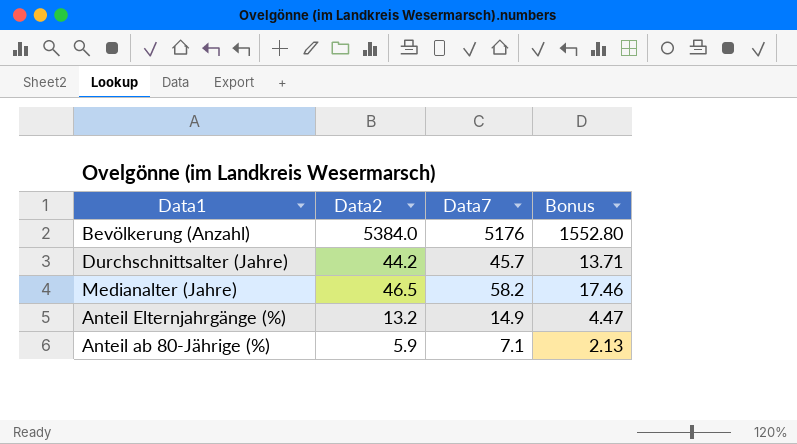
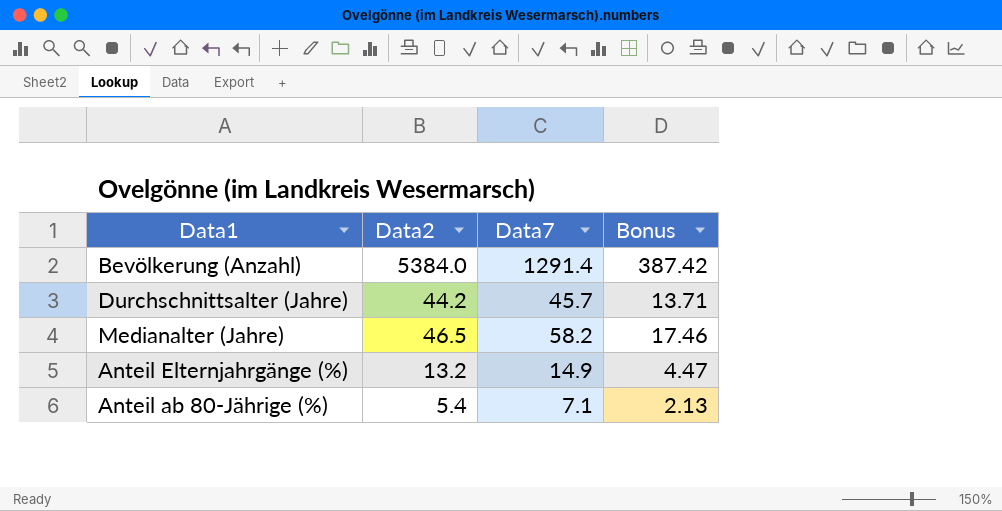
Bevölkerung (Anzahl) | Data7: 5176 -> 1291.4
Bevölkerung (Anzahl) | Bonus: 1552.80 -> 387.42
Anteil ab 80-Jährige (%) | Data2: 5.9 -> 5.4

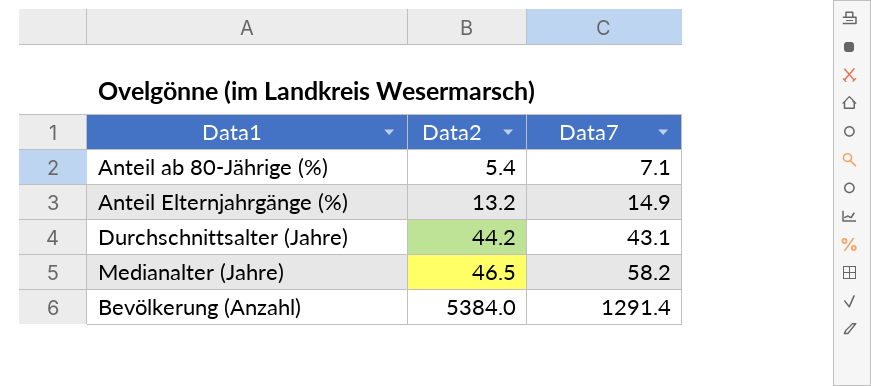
row order: none -> Data2 ascending
column Bonus | formula: [Data7] * 0.3 -> none
Durchschnittsalter (Jahre) | Data7: 45.7 -> 43.1

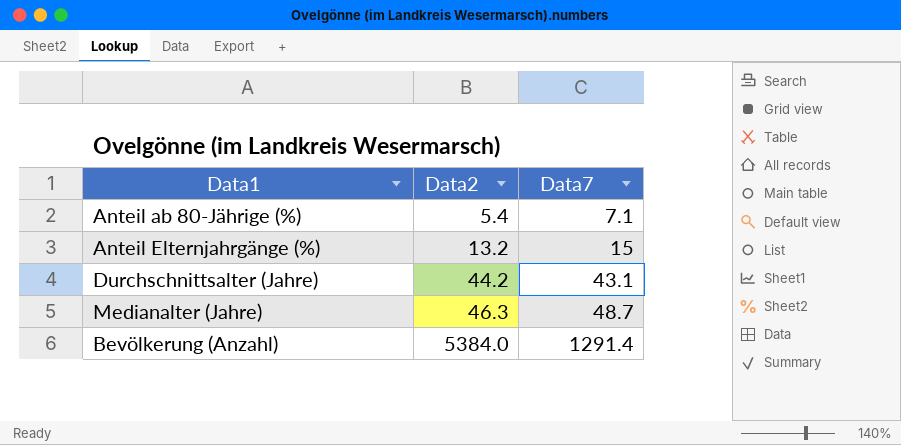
Anteil Elternjahrgänge (%) | Data7: 14.9 -> 15
Medianalter (Jahre) | Data2: 46.5 -> 46.3
Medianalter (Jahre) | Data7: 58.2 -> 48.7

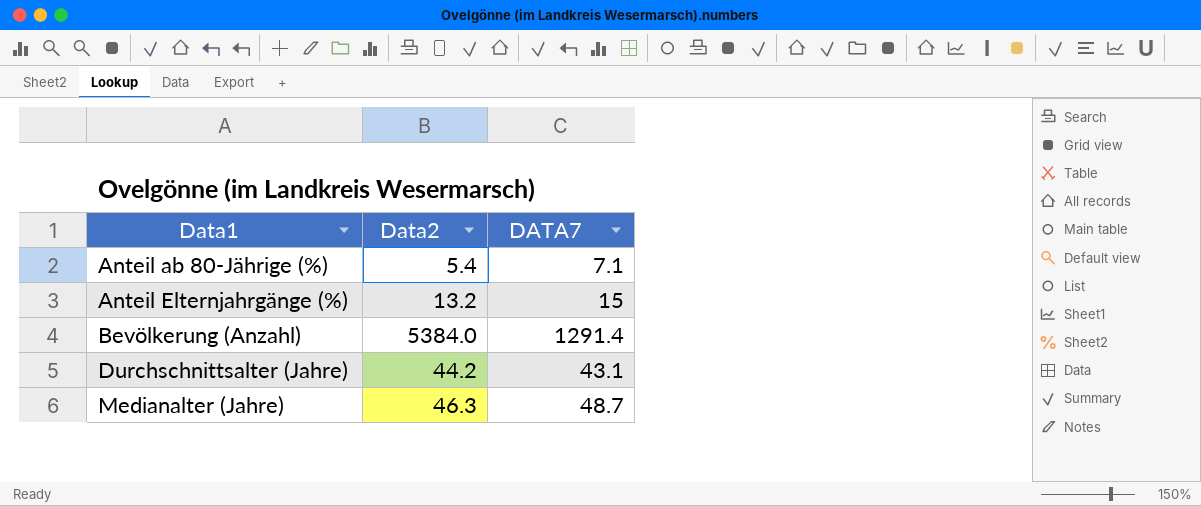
row order: Data2 ascending -> Data1 ascending
column name: Data7 -> DATA7

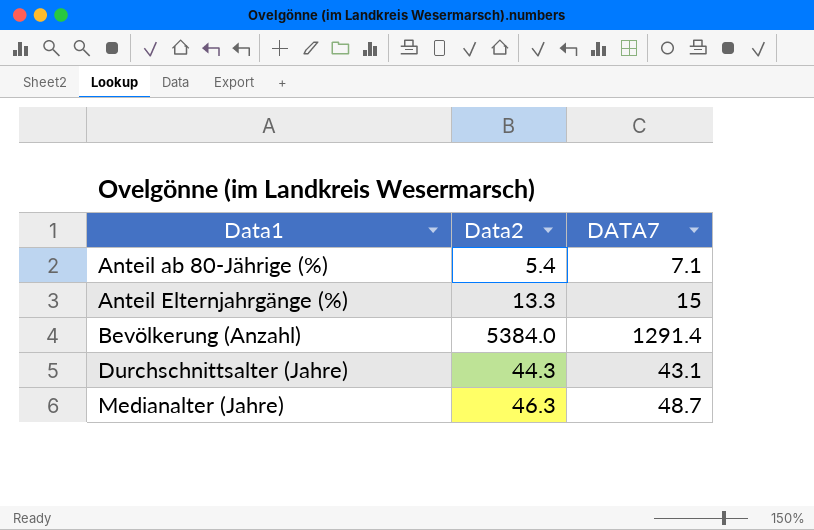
Anteil Elternjahrgänge (%) | Data2: 13.2 -> 13.3
Durchschnittsalter (Jahre) | Data2: 44.2 -> 44.3

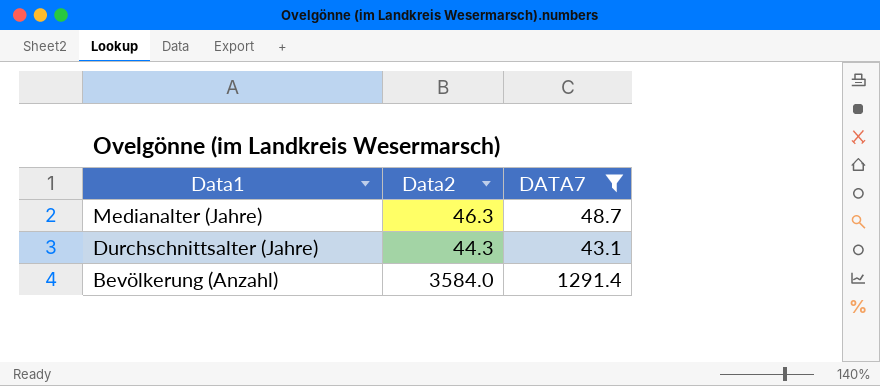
filter: none -> DATA7 >= 43.1
row order: Data1 ascending -> Data1 descending
Bevölkerung (Anzahl) | Data2: 5384.0 -> 3584.0

